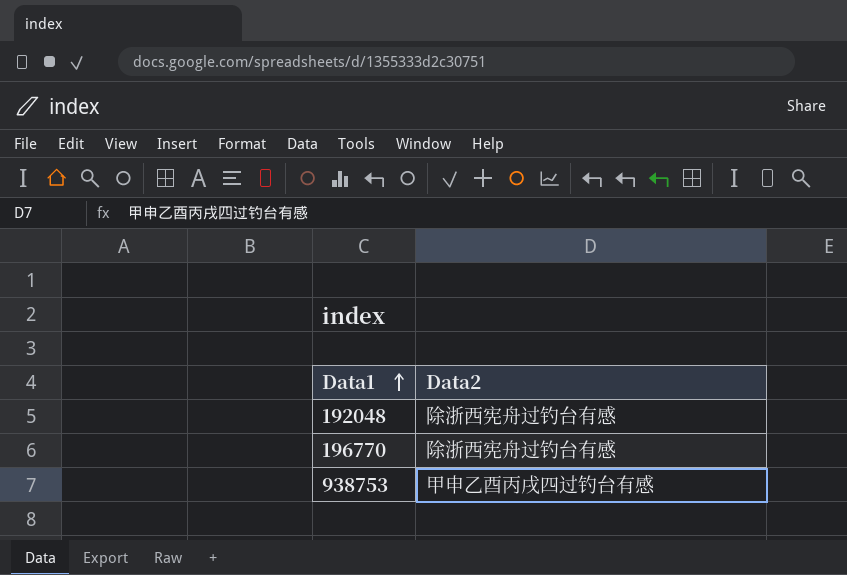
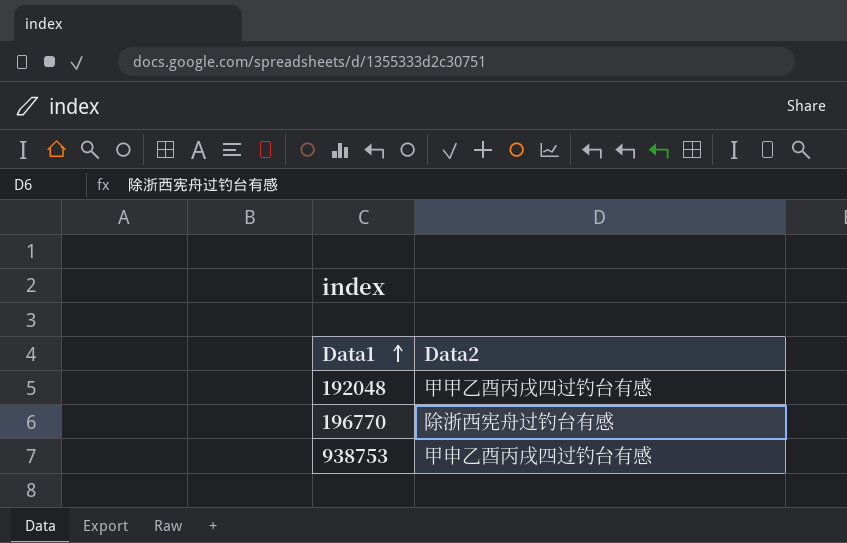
192048 | Data2: 除浙西宪舟过钓台有感 -> 甲甲乙酉丙戌四过钓台有感

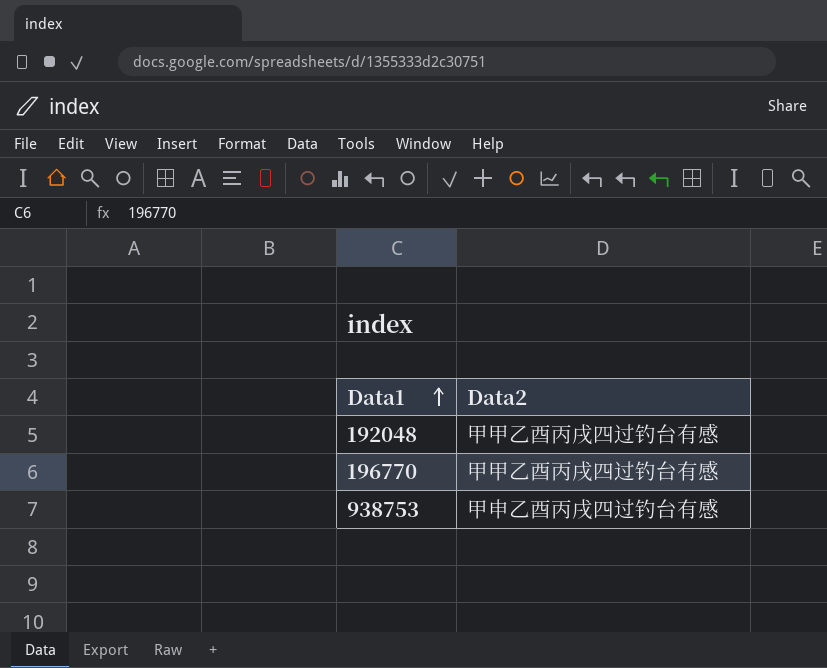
196770 | Data2: 除浙西宪舟过钓台有感 -> 甲甲乙酉丙戌四过钓台有感

